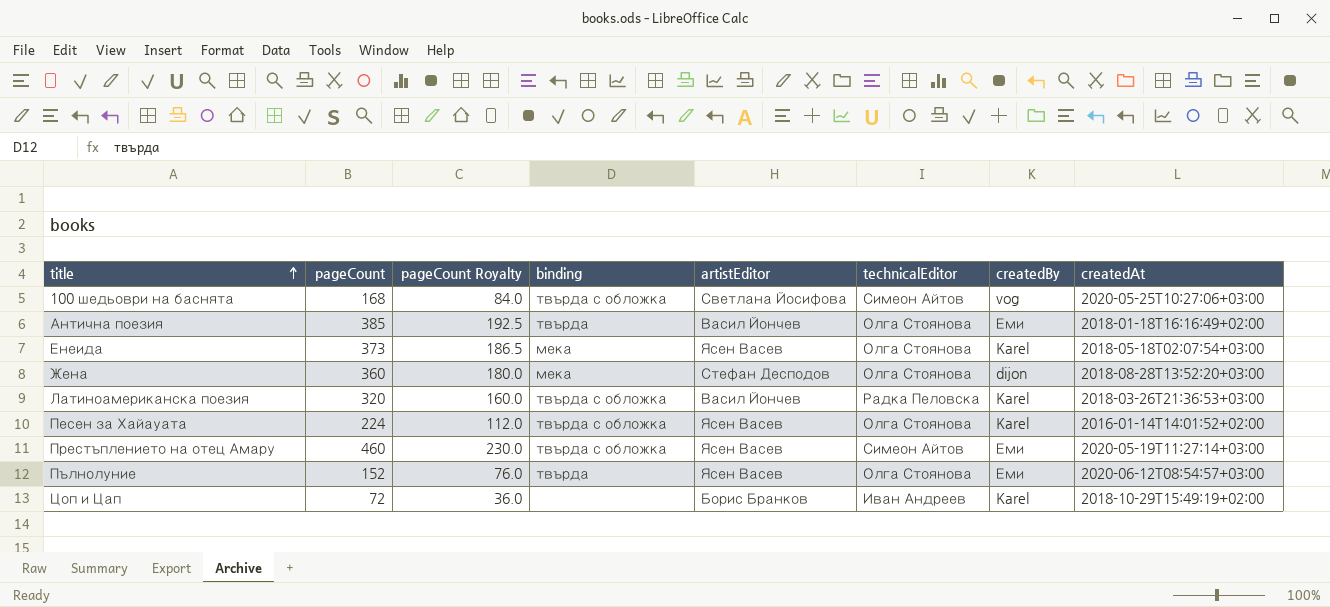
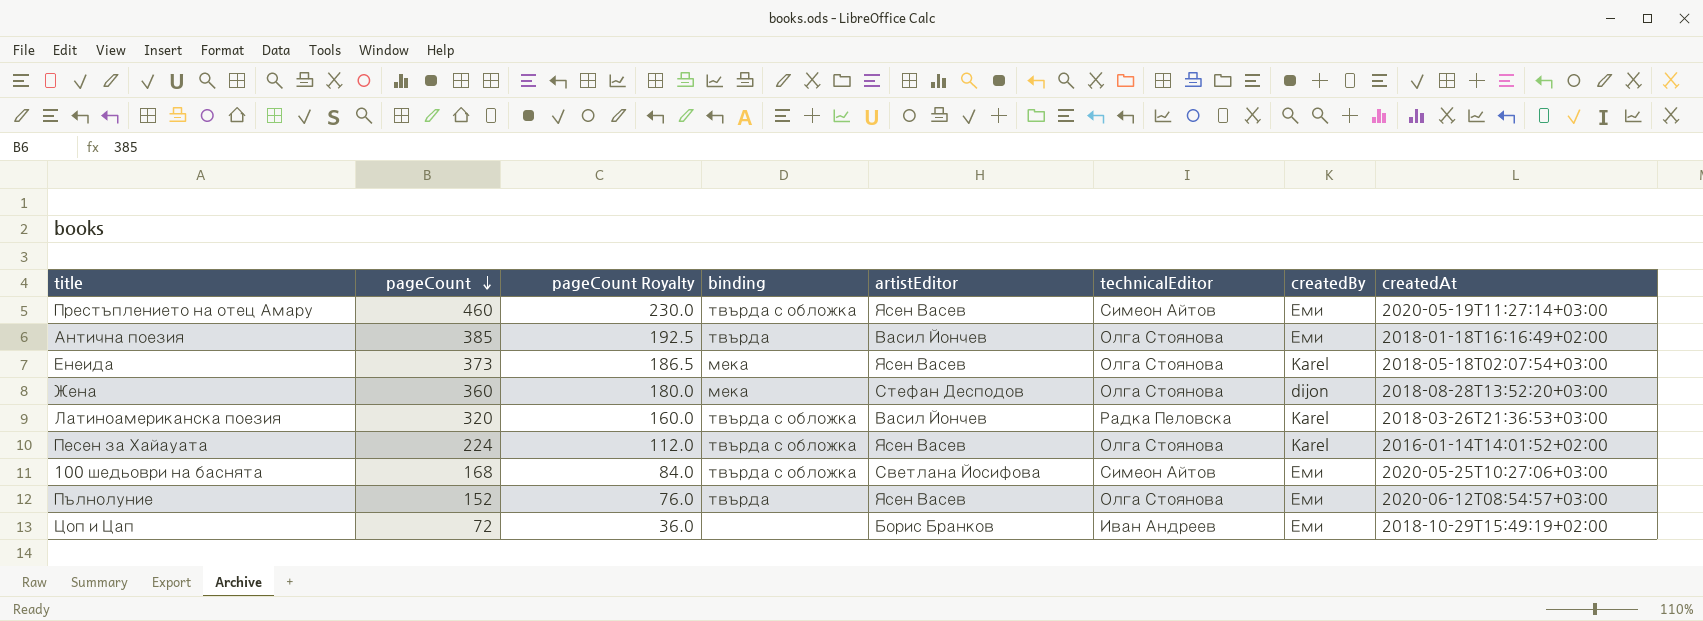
row order: title ascending -> pageCount descending
100 шедьоври на баснята | createdBy: vog -> Еми
Цоп и Цап | createdBy: Karel -> Еми

